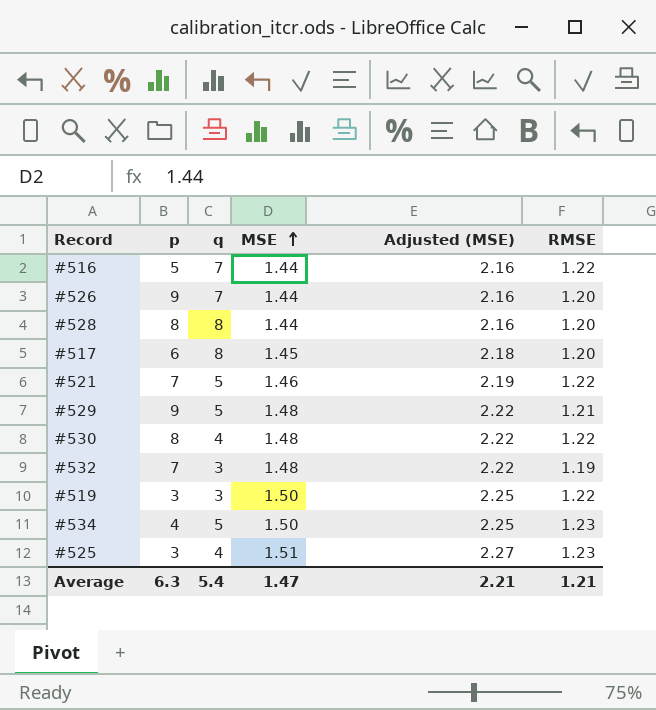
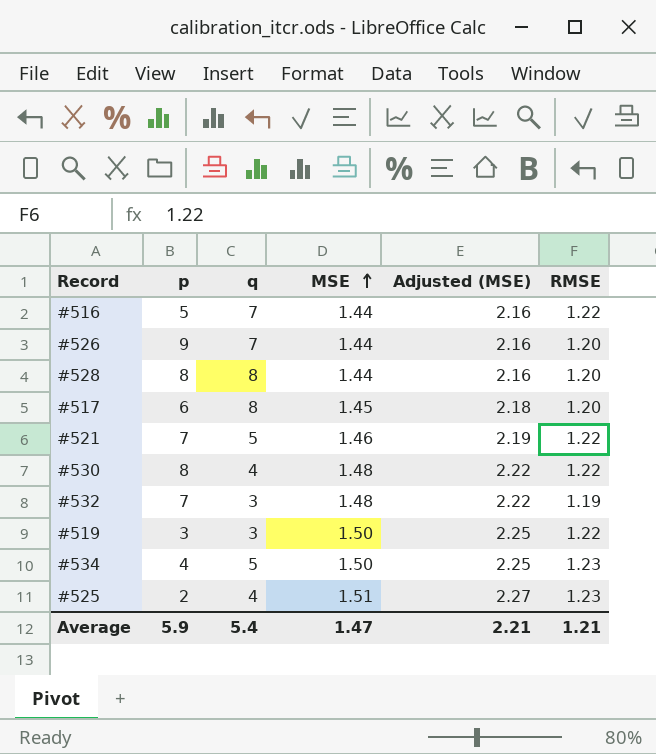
row #529: 9 | 5 | 1.48 | 2.22 | 1.21 -> none
#525 | p: 3 -> 2
Average | p: 6.3 -> 5.9

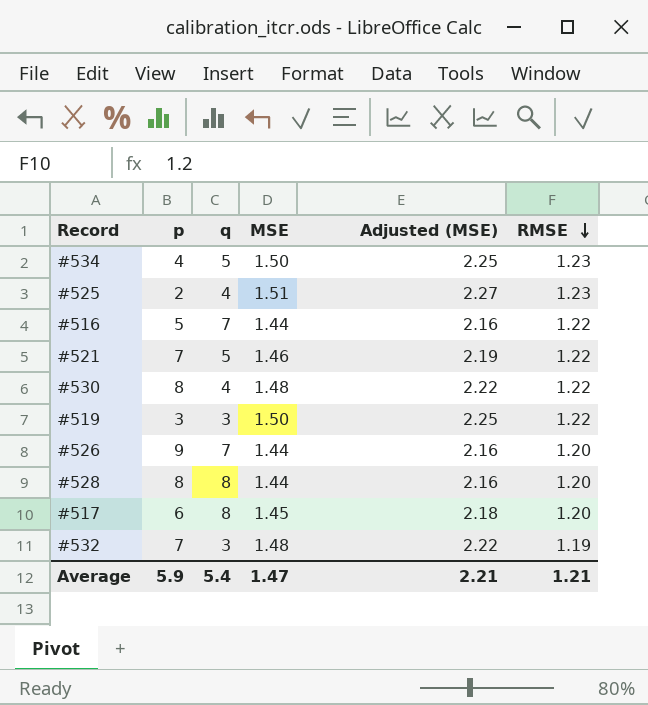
row order: MSE ascending -> RMSE descending

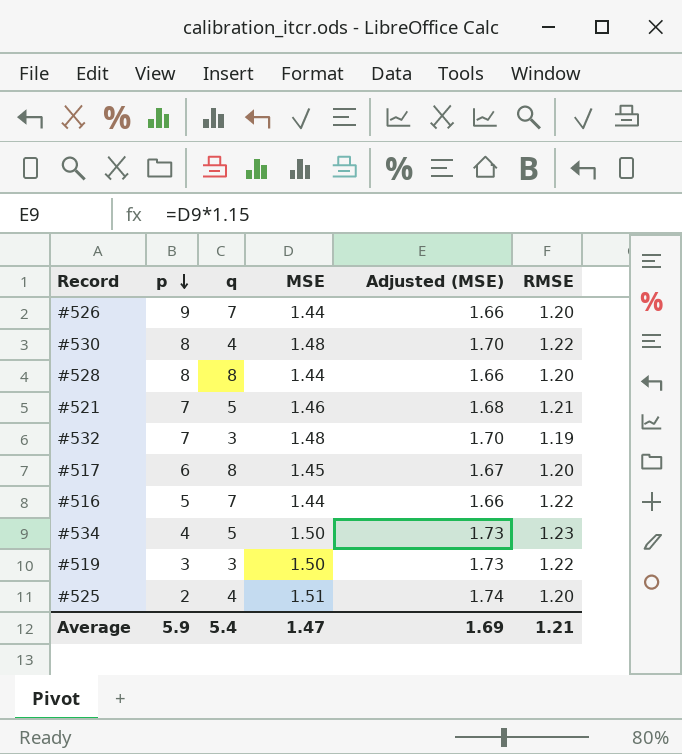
row order: RMSE descending -> p descending
column Adjusted (MSE) | formula: [MSE] * 1.5 -> [MSE] * 1.15
#521 | RMSE: 1.22 -> 1.21
#525 | RMSE: 1.23 -> 1.20
Average | Adjusted (MSE): 2.21 -> 1.69

